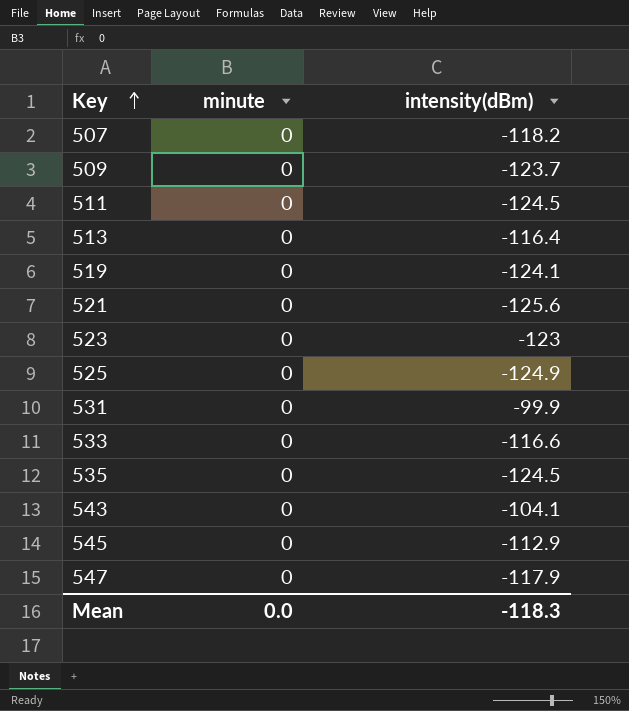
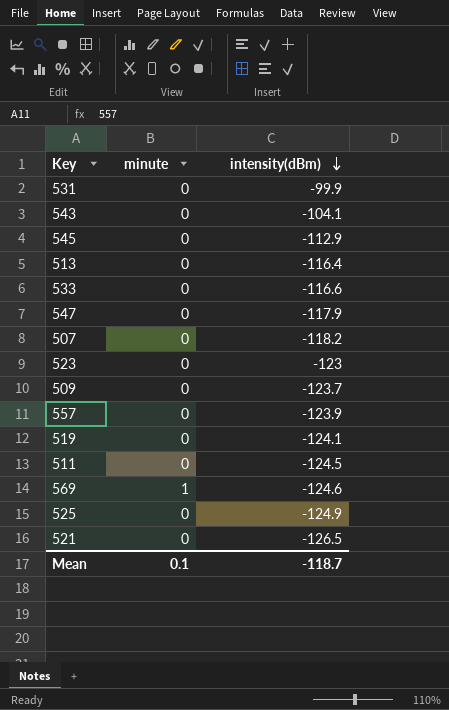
row order: Key ascending -> intensity(dBm) descending
row 535: 0 | -124.5 -> none
row 557: none -> 0 | -123.9
row 569: none -> 1 | -124.6
521 | intensity(dBm): -125.6 -> -126.5
Mean | minute: 0.0 -> 0.1
Mean | intensity(dBm): -118.3 -> -118.7

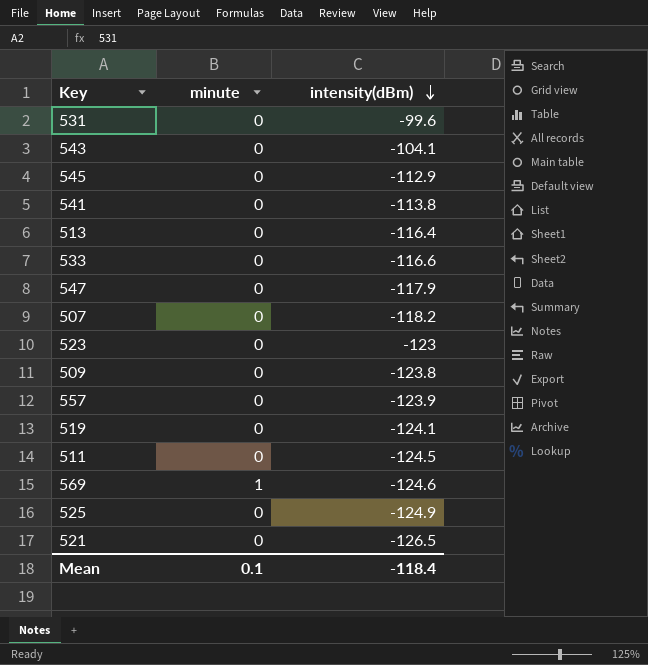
531 | intensity(dBm): -99.9 -> -99.6
row 541: none -> 0 | -113.8
509 | intensity(dBm): -123.7 -> -123.8
Mean | intensity(dBm): -118.7 -> -118.4

